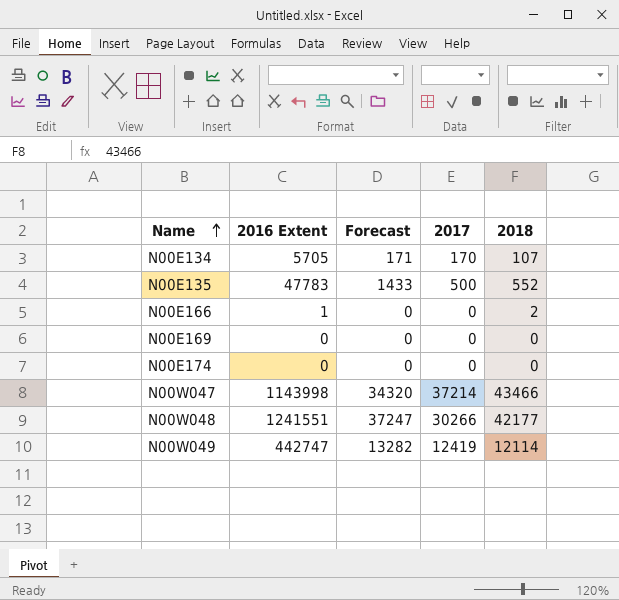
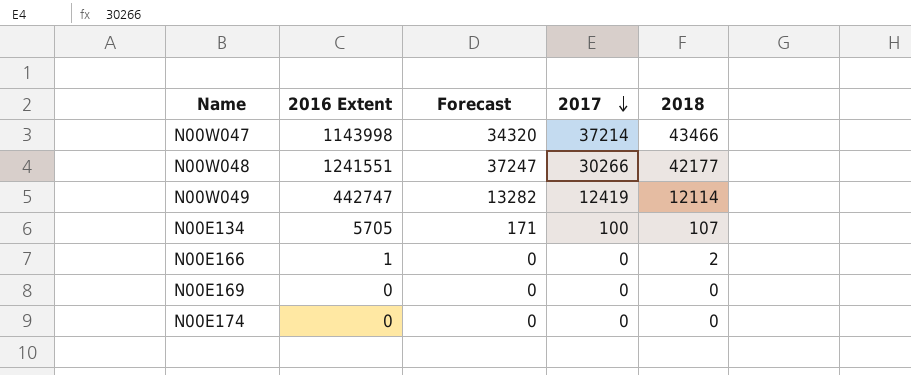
row order: Name ascending -> 2017 descending
row N00E135: 47783 | 1433 | 500 | 552 -> none
N00E134 | 2017: 170 -> 100

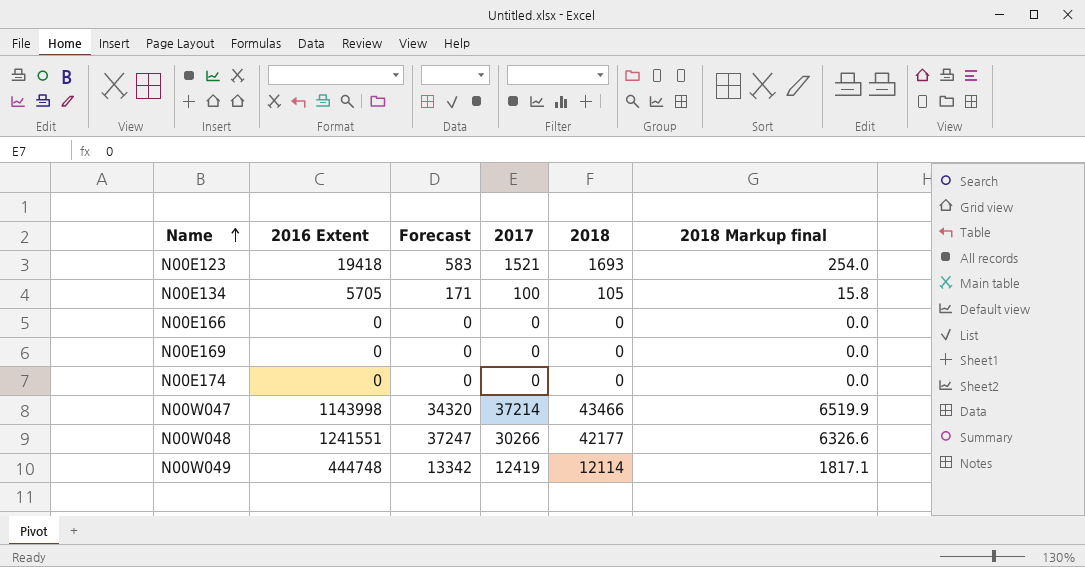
row order: 2017 descending -> Name ascending
column 2018 Markup final | formula: none -> [2018] * 0.15
row N00E123: none -> 19418 | 583 | 1521 | 1693 | 254.0
N00E134 | 2018: 107 -> 105
N00E166 | 2016 Extent: 1 -> 0
N00E166 | 2018: 2 -> 0
N00W049 | 2016 Extent: 442747 -> 444748
N00W049 | Forecast: 13282 -> 13342

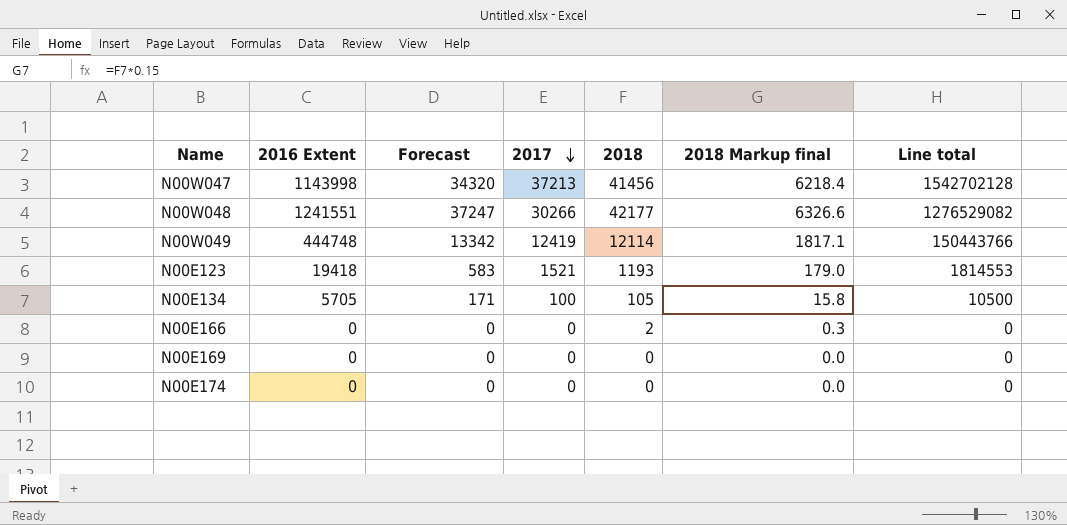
row order: Name ascending -> 2017 descending
column Line total | formula: none -> [2017] * [2018]
N00W047 | 2017: 37214 -> 37213
N00W047 | 2018: 43466 -> 41456
N00W047 | 2018 Markup final: 6519.9 -> 6218.4
N00E123 | 2018: 1693 -> 1193
N00E123 | 2018 Markup final: 254.0 -> 179.0
N00E166 | 2018: 0 -> 2
N00E166 | 2018 Markup final: 0.0 -> 0.3

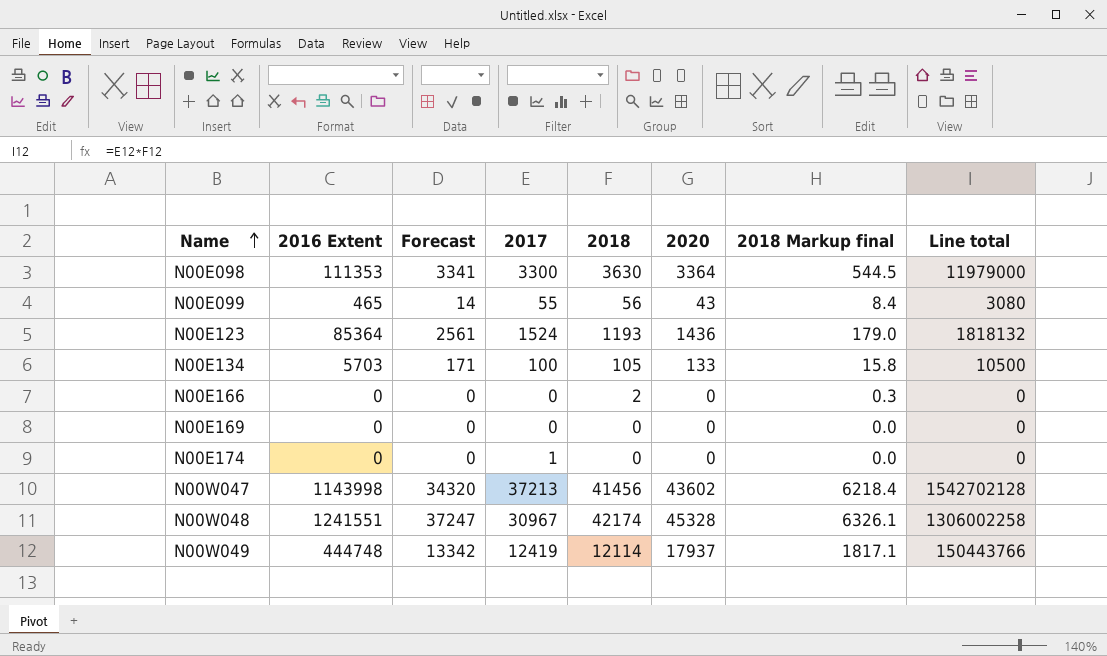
row order: 2017 descending -> Name ascending
column 2020 | position: none -> 6
row N00E098: none -> 111353 | 3341 | 3300 | 3630 | 3364 | 544.5 | 11979000
row N00E099: none -> 465 | 14 | 55 | 56 | 43 | 8.4 | 3080
N00E123 | 2016 Extent: 19418 -> 85364
N00E123 | Forecast: 583 -> 2561
N00E123 | 2017: 1521 -> 1524
N00E123 | Line total: 1814553 -> 1818132
N00E134 | 2016 Extent: 5705 -> 5703
N00E174 | 2017: 0 -> 1
N00W048 | 2017: 30266 -> 30967
N00W048 | 2018: 42177 -> 42174
N00W048 | 2018 Markup final: 6326.6 -> 6326.1
N00W048 | Line total: 1276529082 -> 1306002258

